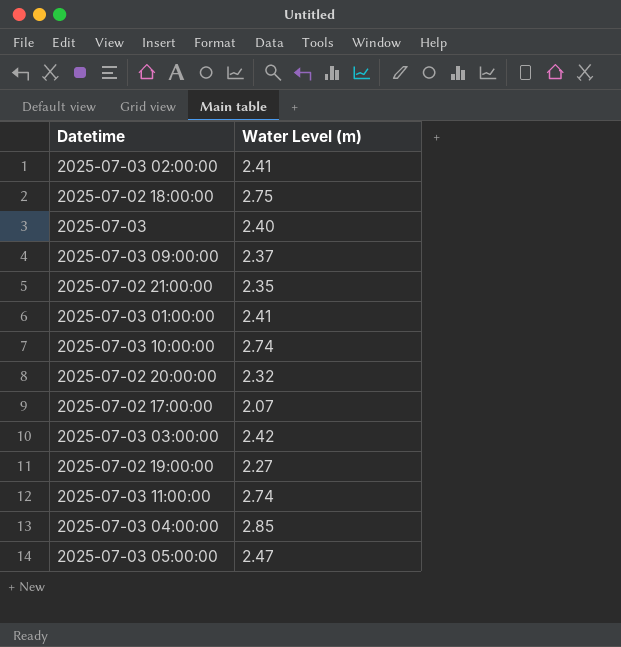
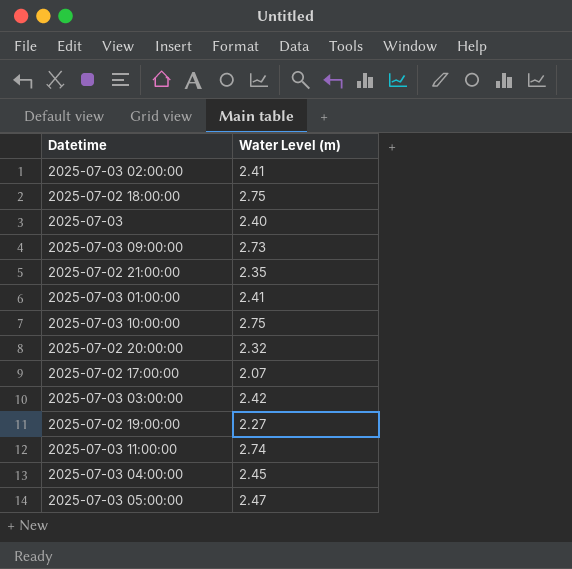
2025-07-03 09:00:00 | Water Level (m): 2.37 -> 2.73
2025-07-03 10:00:00 | Water Level (m): 2.74 -> 2.75
2025-07-03 04:00:00 | Water Level (m): 2.85 -> 2.45

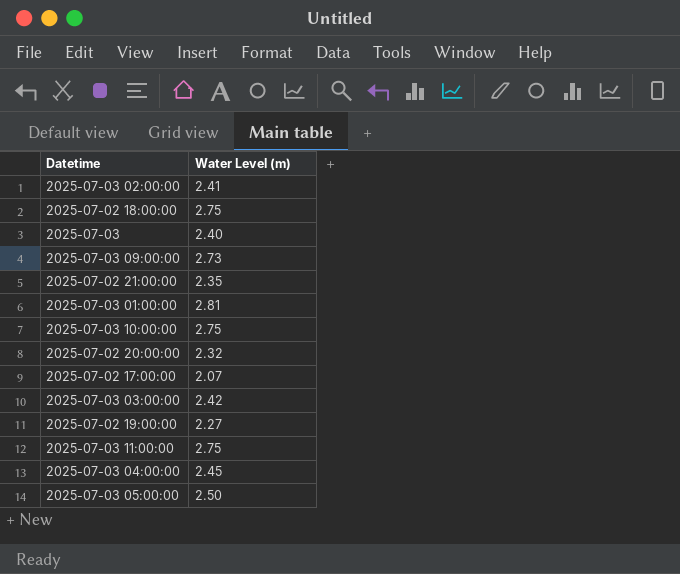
2025-07-03 01:00:00 | Water Level (m): 2.41 -> 2.81
2025-07-03 11:00:00 | Water Level (m): 2.74 -> 2.75
2025-07-03 05:00:00 | Water Level (m): 2.47 -> 2.50

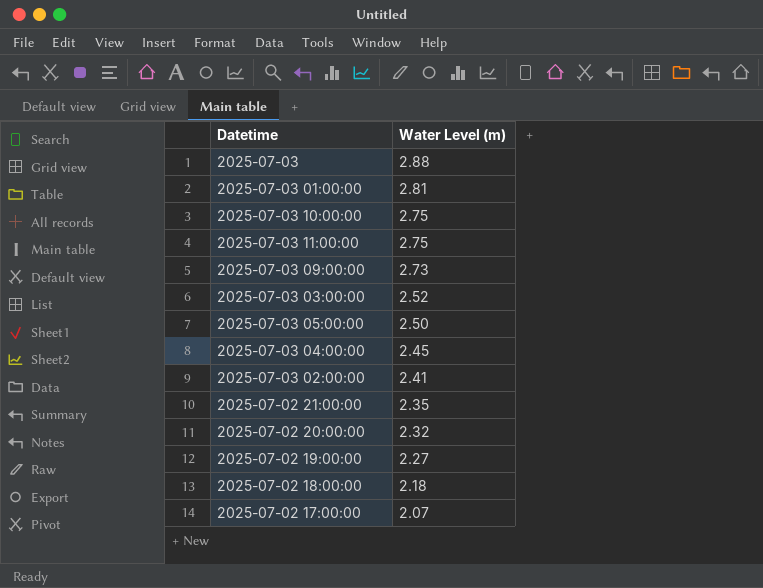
row order: none -> Water Level (m) descending
2025-07-03 | Water Level (m): 2.40 -> 2.88
2025-07-03 03:00:00 | Water Level (m): 2.42 -> 2.52
2025-07-02 18:00:00 | Water Level (m): 2.75 -> 2.18

